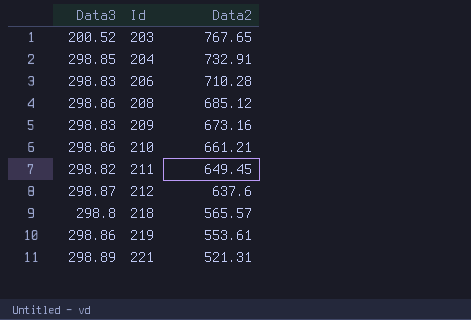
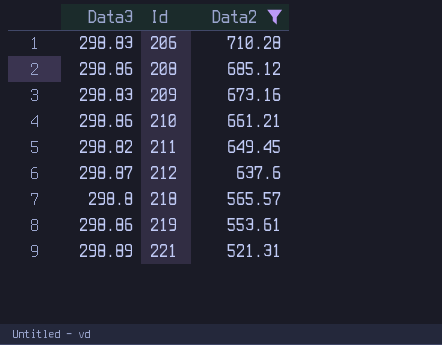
filter: none -> Data2 <= 710.28

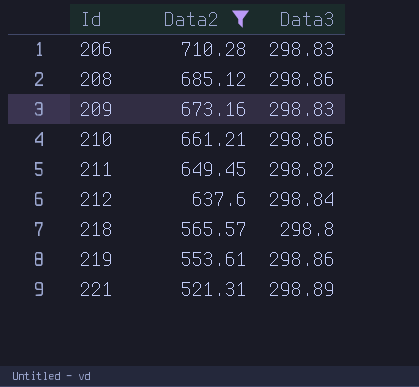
column Data3 | position: 1 -> 3
212 | Data3: 298.87 -> 298.84

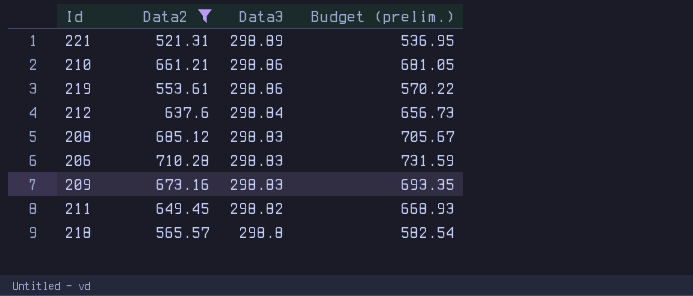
row order: Id ascending -> Data3 descending
column Budget (prelim.) | formula: none -> [Data2] * 1.03
208 | Data3: 298.86 -> 298.83

